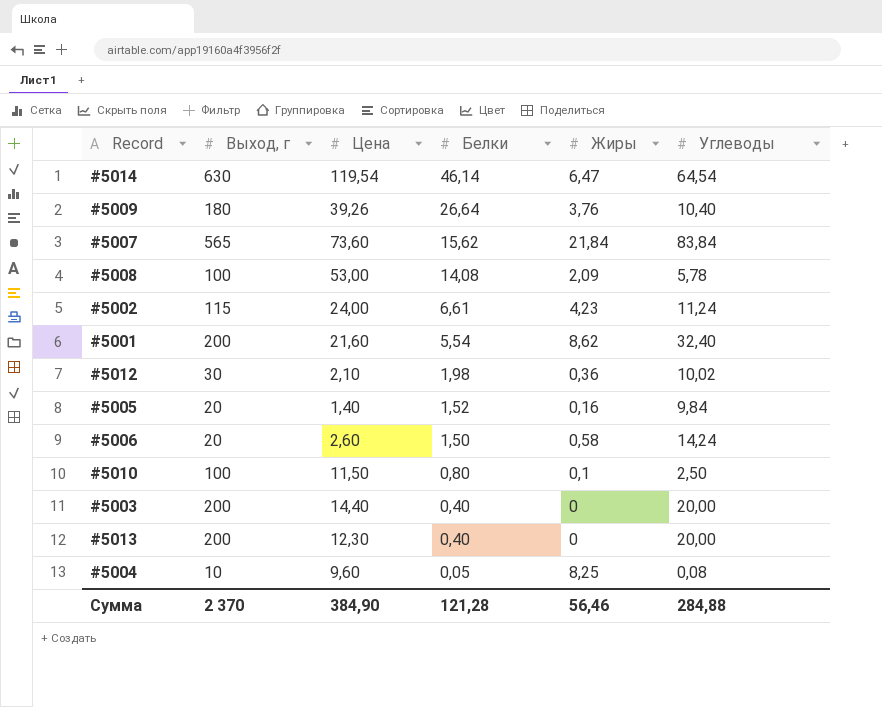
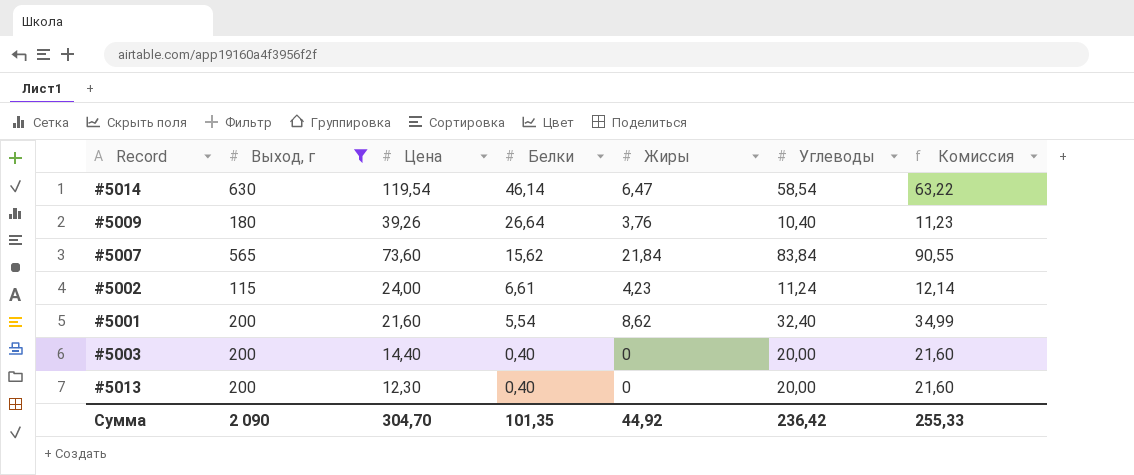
filter: none -> Выход, г >= 115
column Комиссия | formula: none -> [Углеводы] * 1,08
#5014 | Углеводы: 64,54 -> 58,54
Сумма | Выход, г: 2 370 -> 2 090
Сумма | Цена: 384,90 -> 304,70
Сумма | Белки: 121,28 -> 101,35
Сумма | Жиры: 56,46 -> 44,92
Сумма | Углеводы: 284,88 -> 236,42

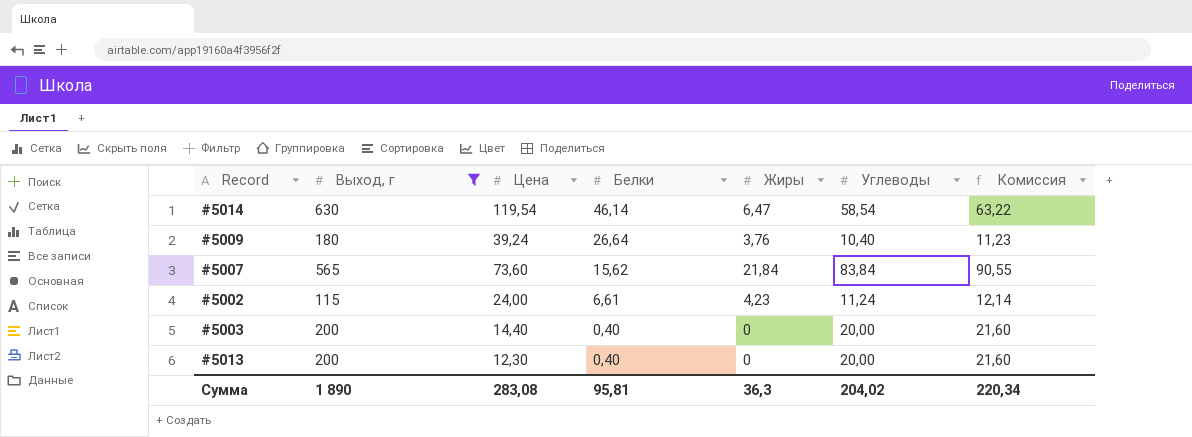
row #5001: 200 | 21,60 | 5,54 | 8,62 | 32,40 | 34,99 -> none
#5009 | Цена: 39,26 -> 39,24
Сумма | Выход, г: 2 090 -> 1 890
Сумма | Цена: 304,70 -> 283,08
Сумма | Белки: 101,35 -> 95,81
Сумма | Жиры: 44,92 -> 36,3
Сумма | Углеводы: 236,42 -> 204,02
Сумма | Комиссия: 255,33 -> 220,34

